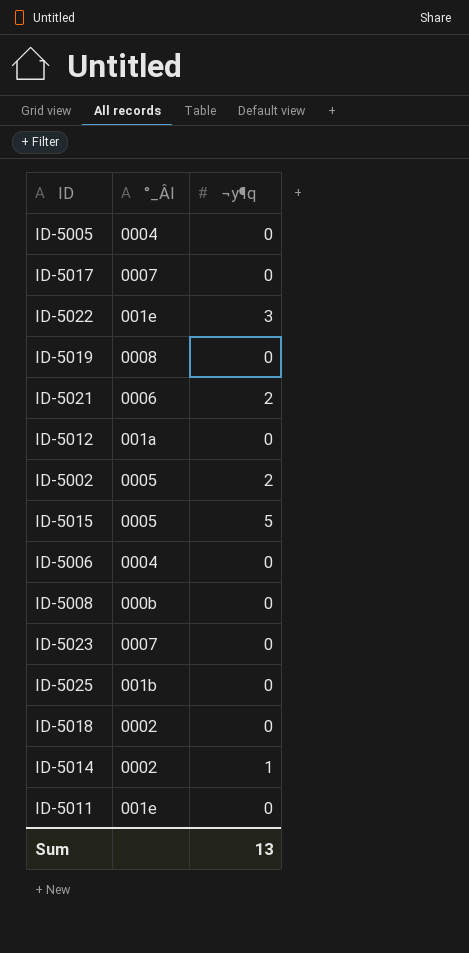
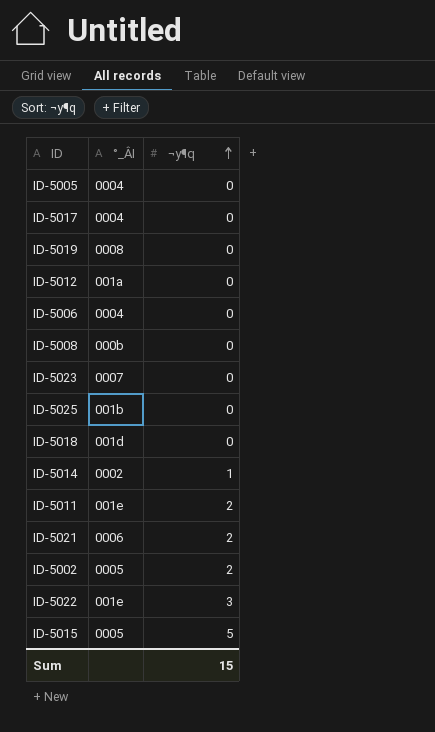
row order: none -> ¬y¶q ascending
ID-5017 | °_ÂI: 0007 -> 0004
ID-5018 | °_ÂI: 0002 -> 001d
ID-5011 | ¬y¶q: 0 -> 2
Sum | ¬y¶q: 13 -> 15

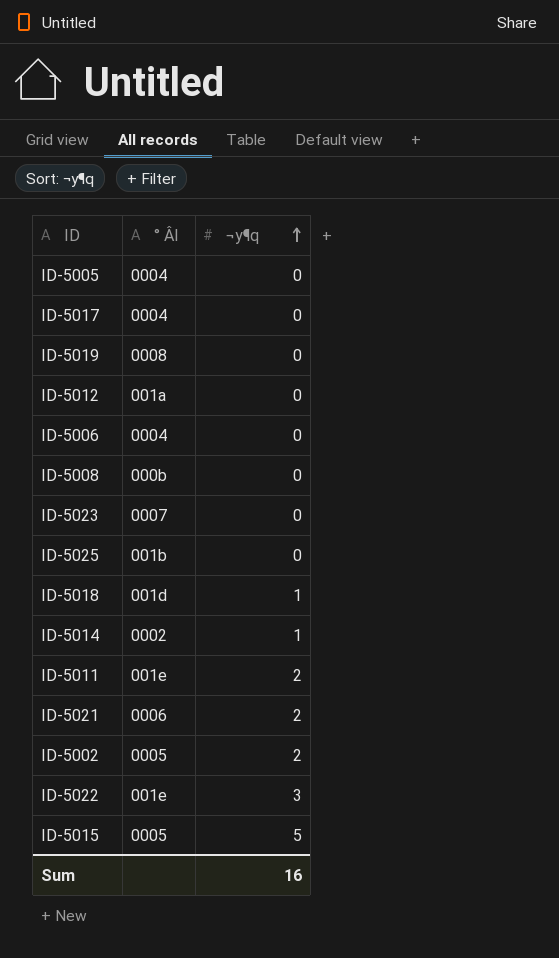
column name: °_ÂI -> ° ÂI
ID-5018 | ¬y¶q: 0 -> 1
Sum | ¬y¶q: 15 -> 16

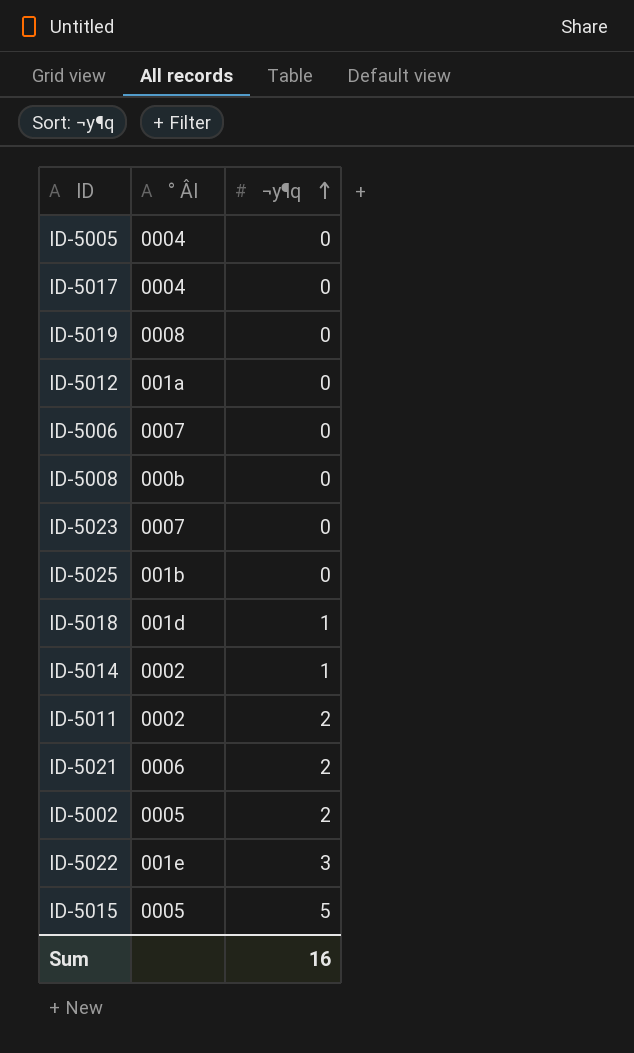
ID-5006 | ° ÂI: 0004 -> 0007
ID-5011 | ° ÂI: 001e -> 0002

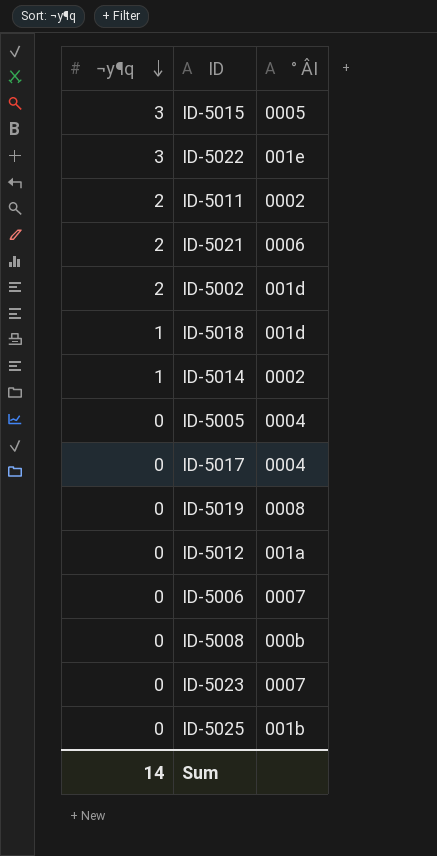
row order: ¬y¶q ascending -> ¬y¶q descending
column ¬y¶q | position: 3 -> 1
ID-5015 | ¬y¶q: 5 -> 3
ID-5002 | ° ÂI: 0005 -> 001d
Sum | ¬y¶q: 16 -> 14

